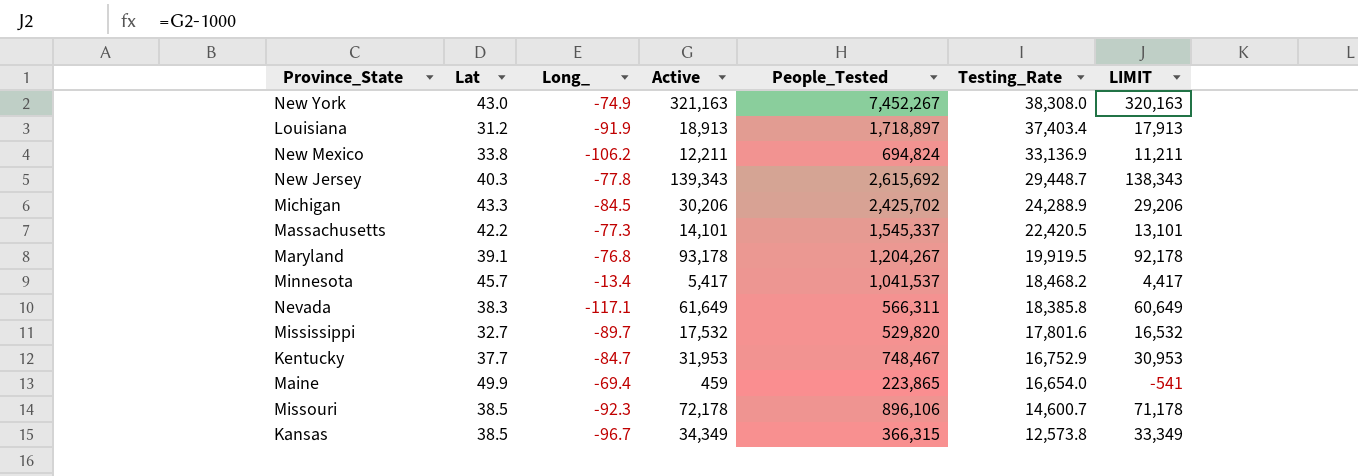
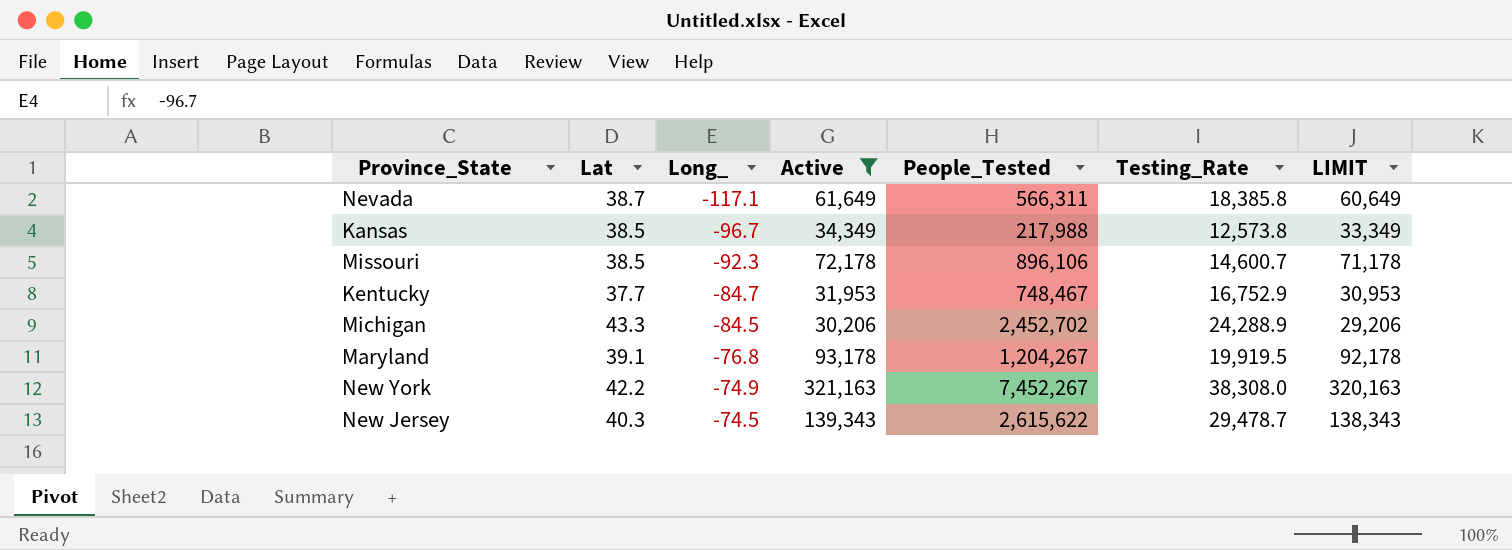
filter: none -> Active >= 30,206
row order: Testing_Rate descending -> Long_ ascending
Nevada | Lat: 38.3 -> 38.7
Kansas | People_Tested: 366,315 -> 217,988
Michigan | People_Tested: 2,425,702 -> 2,452,702
New York | Lat: 43.0 -> 42.2
New Jersey | Long_: -77.8 -> -74.5
New Jersey | People_Tested: 2,615,692 -> 2,615,622
New Jersey | Testing_Rate: 29,448.7 -> 29,478.7

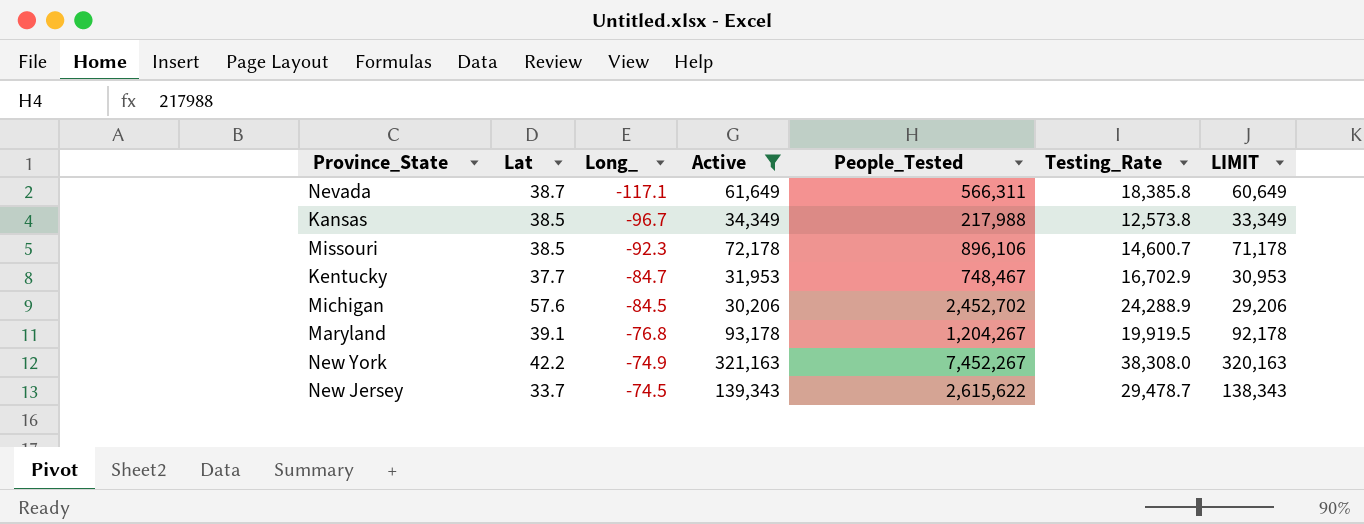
Kentucky | Testing_Rate: 16,752.9 -> 16,702.9
Michigan | Lat: 43.3 -> 57.6
New Jersey | Lat: 40.3 -> 33.7

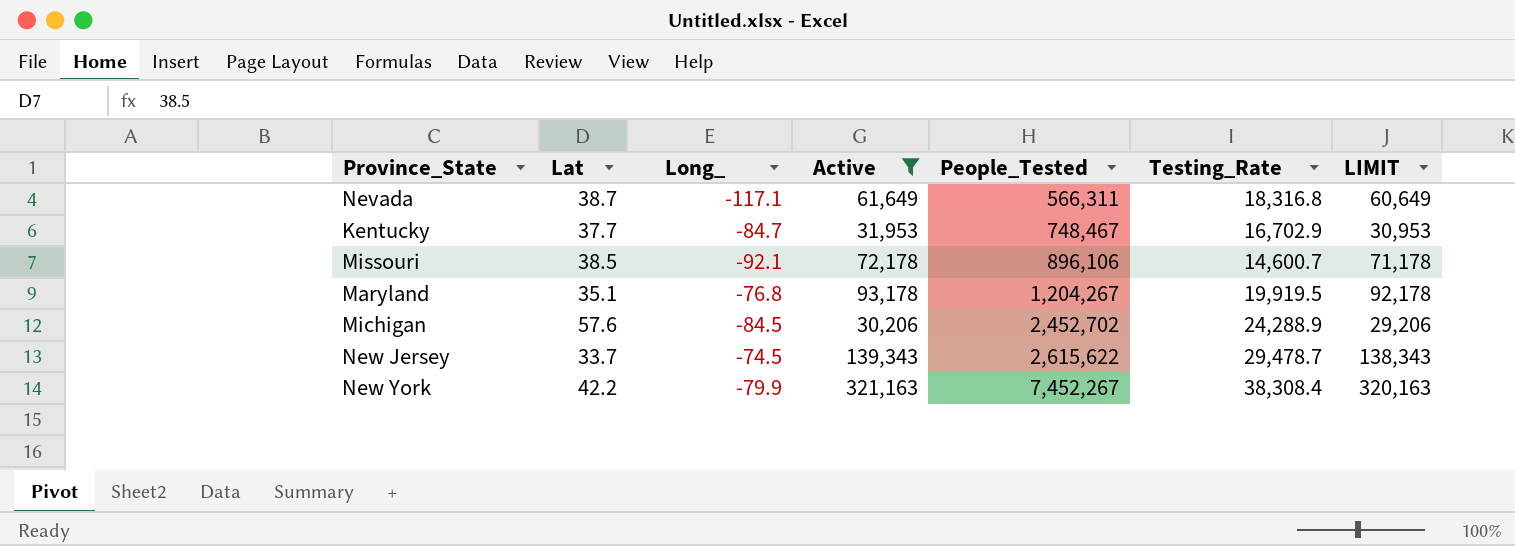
row order: Long_ ascending -> People_Tested ascending
row Kansas: 38.5 | -96.7 | 34,349 | 217,988 | 12,573.8 | 33,349 -> none
Nevada | Testing_Rate: 18,385.8 -> 18,316.8
Missouri | Long_: -92.3 -> -92.1
Maryland | Lat: 39.1 -> 35.1
New York | Long_: -74.9 -> -79.9
New York | Testing_Rate: 38,308.0 -> 38,308.4

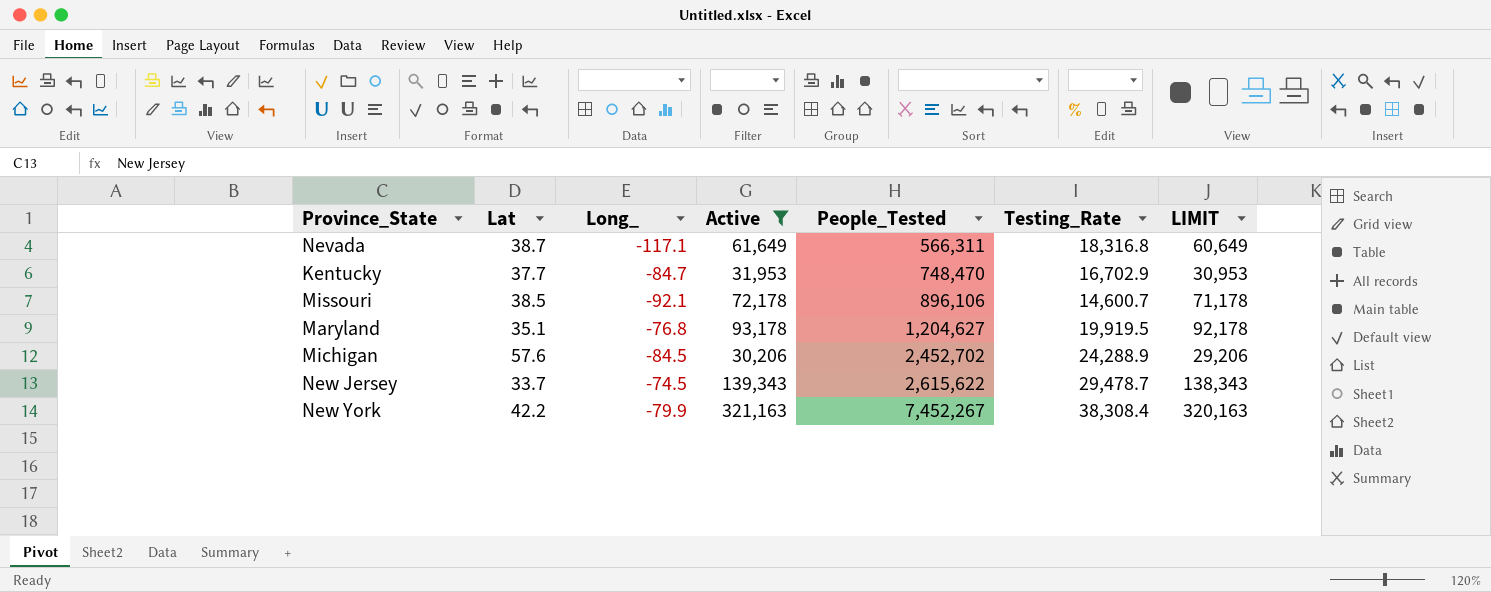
Kentucky | People_Tested: 748,467 -> 748,470
Maryland | People_Tested: 1,204,267 -> 1,204,627

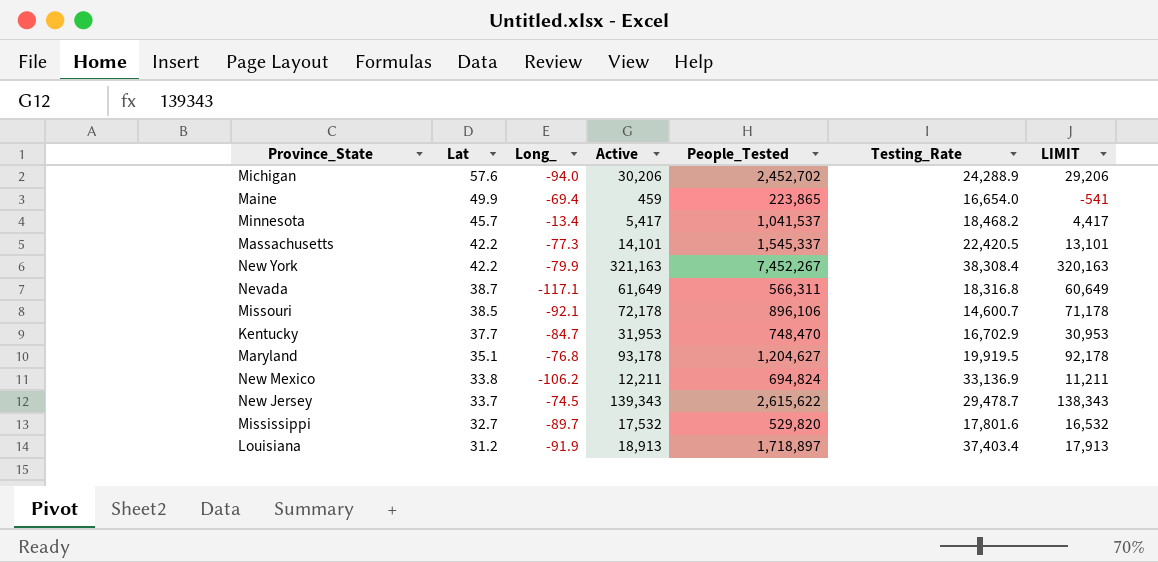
filter: Active >= 30,206 -> none
row order: People_Tested ascending -> Lat descending
Michigan | Long_: -84.5 -> -94.0

